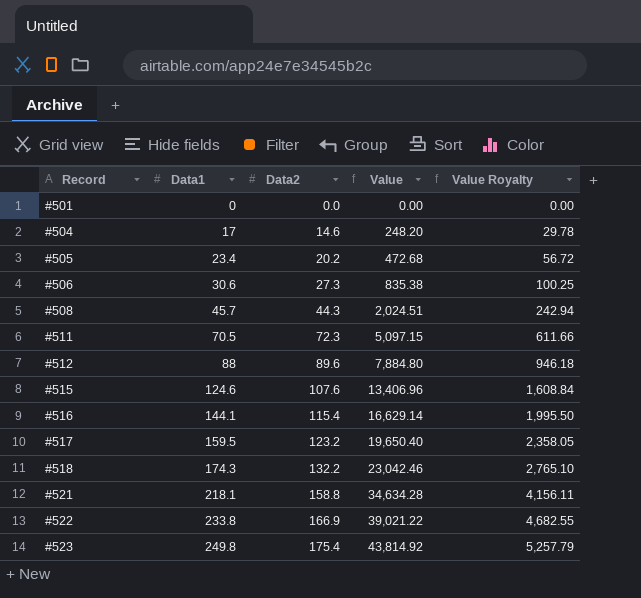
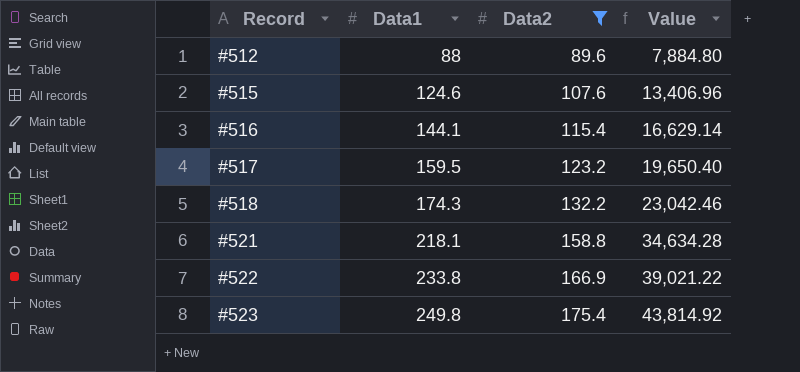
filter: none -> Data2 >= 89.6
column Value Royalty | formula: [Value] * 0.12 -> none

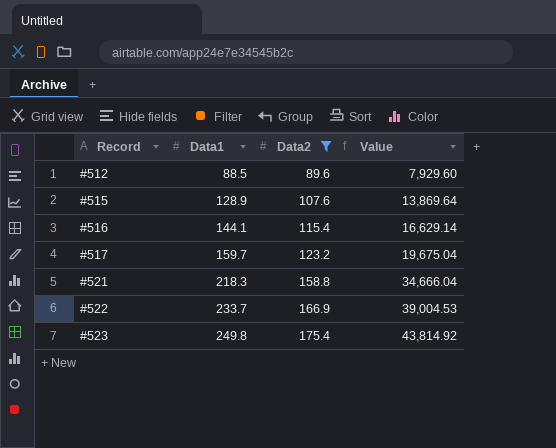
row #518: 174.3 | 132.2 | 23,042.46 -> none
#512 | Data1: 88 -> 88.5
#512 | Value: 7,884.80 -> 7,929.60
#515 | Data1: 124.6 -> 128.9
#515 | Value: 13,406.96 -> 13,869.64
#517 | Data1: 159.5 -> 159.7
#517 | Value: 19,650.40 -> 19,675.04
#521 | Data1: 218.1 -> 218.3
#521 | Value: 34,634.28 -> 34,666.04
#522 | Data1: 233.8 -> 233.7
#522 | Value: 39,021.22 -> 39,004.53

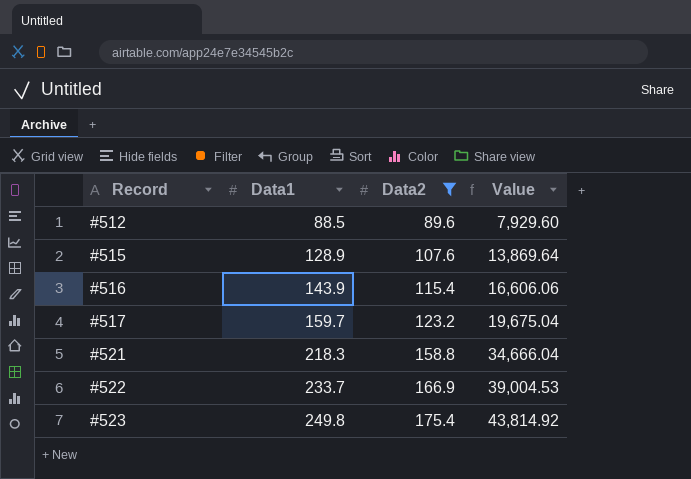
#516 | Data1: 144.1 -> 143.9
#516 | Value: 16,629.14 -> 16,606.06

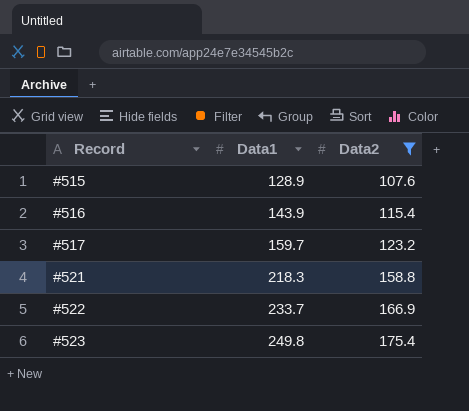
column Value | formula: [Data1] * [Data2] -> none
row #512: 88.5 | 89.6 | 7,929.60 -> none

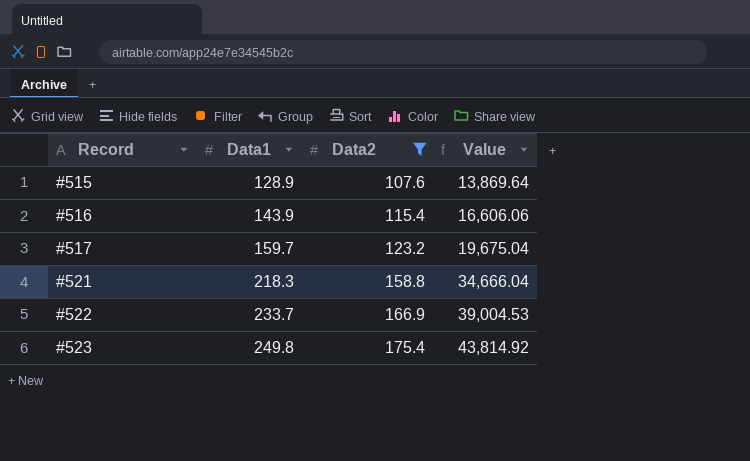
column Value | formula: none -> [Data1] * [Data2]

